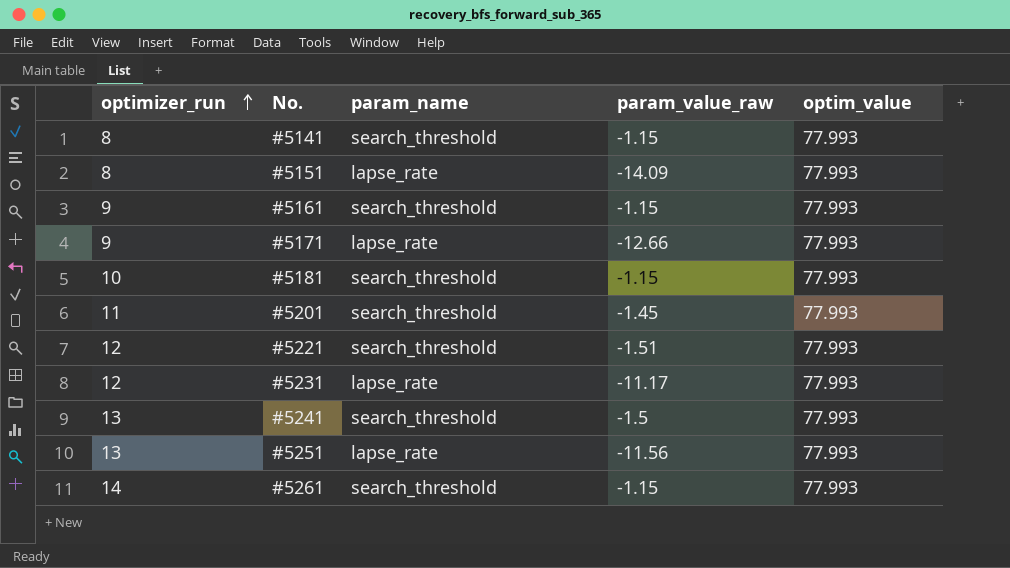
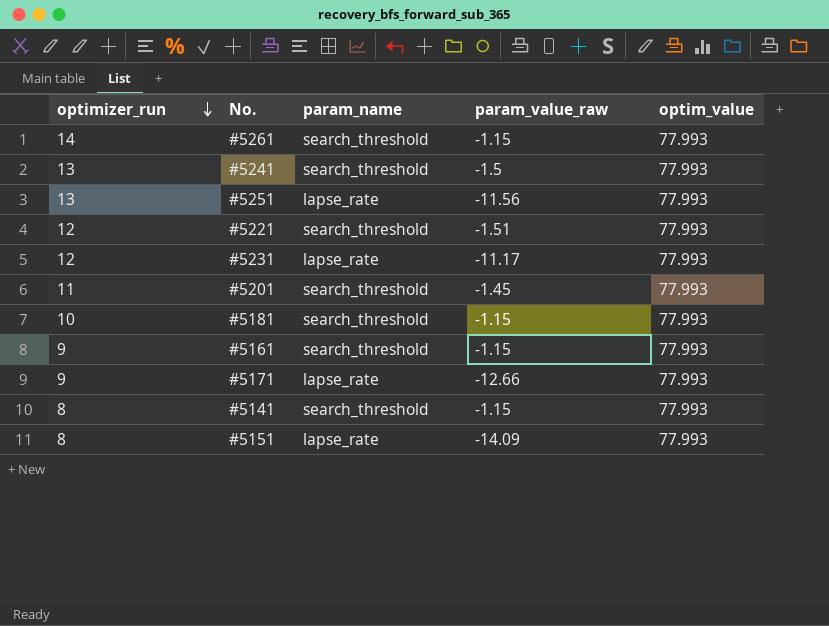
row order: optimizer_run ascending -> optimizer_run descending

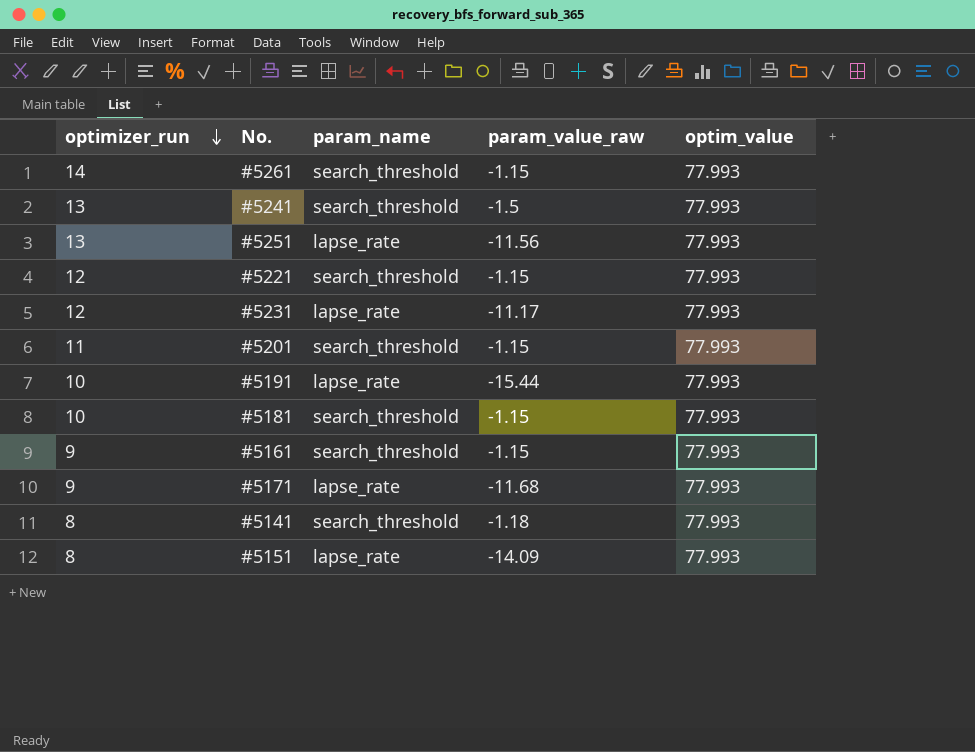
#5221 | param_value_raw: -1.51 -> -1.15
#5201 | param_value_raw: -1.45 -> -1.15
row #5191: none -> 10 | lapse_rate | -15.44 | 77.993
#5171 | param_value_raw: -12.66 -> -11.68
#5141 | param_value_raw: -1.15 -> -1.18

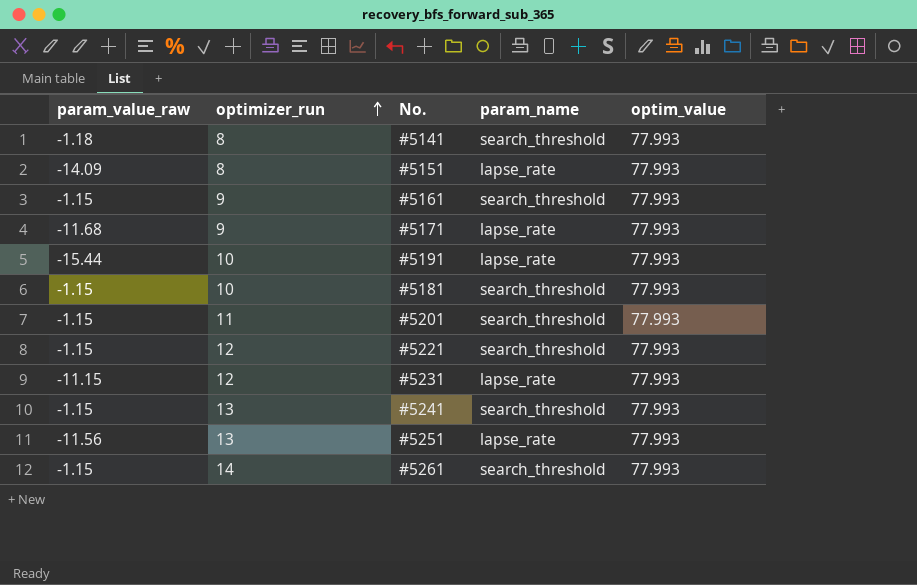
row order: optimizer_run descending -> optimizer_run ascending
column param_value_raw | position: 4 -> 1
#5231 | param_value_raw: -11.17 -> -11.15
#5241 | param_value_raw: -1.5 -> -1.15

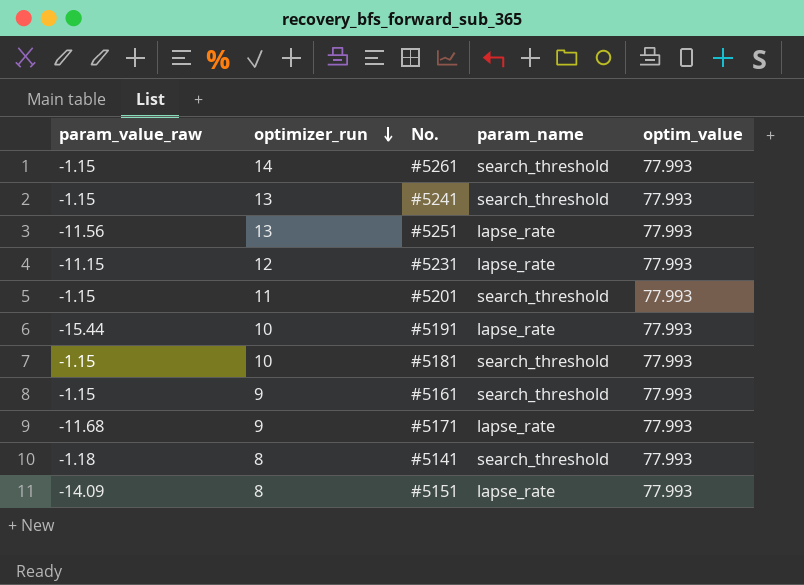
row order: optimizer_run ascending -> optimizer_run descending
row #5221: -1.15 | 12 | search_threshold | 77.993 -> none

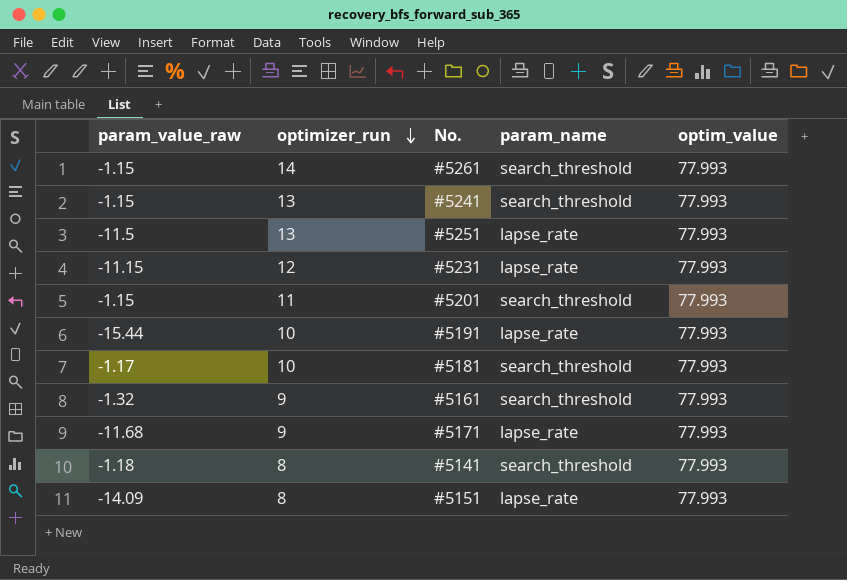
#5251 | param_value_raw: -11.56 -> -11.5
#5181 | param_value_raw: -1.15 -> -1.17
#5161 | param_value_raw: -1.15 -> -1.32

